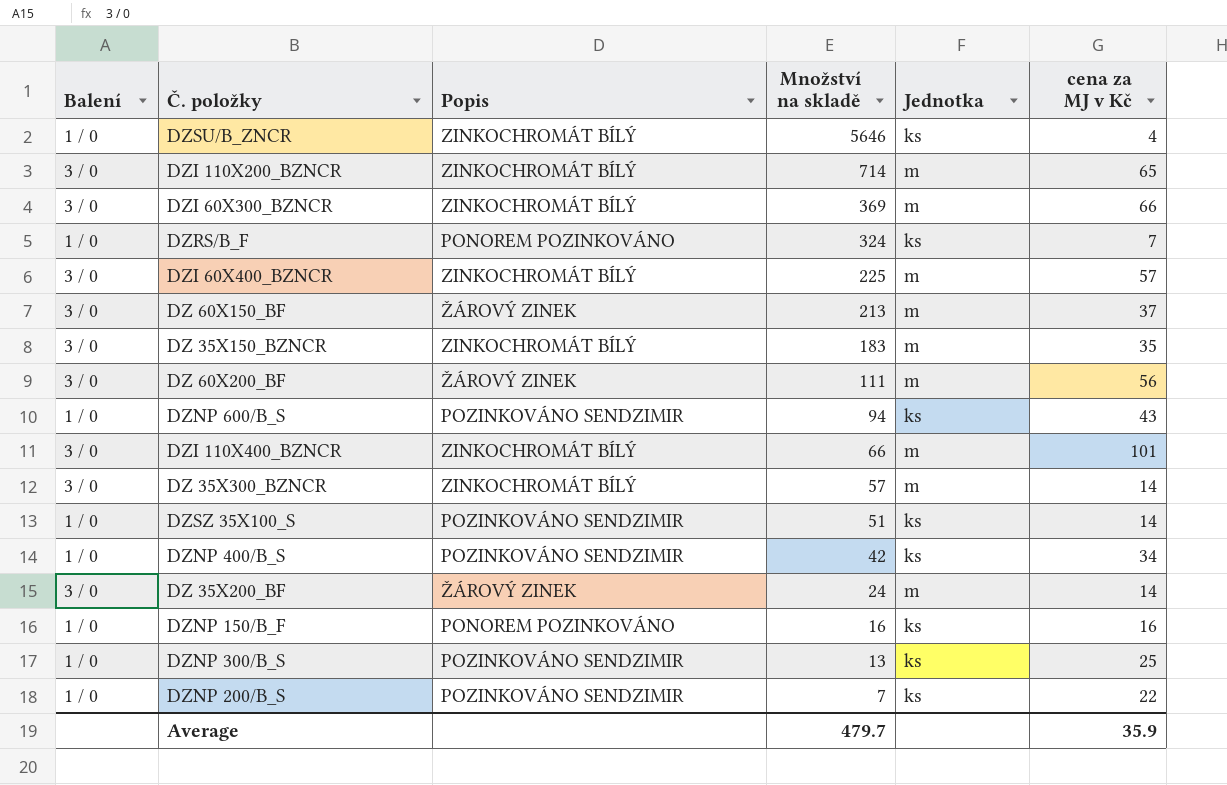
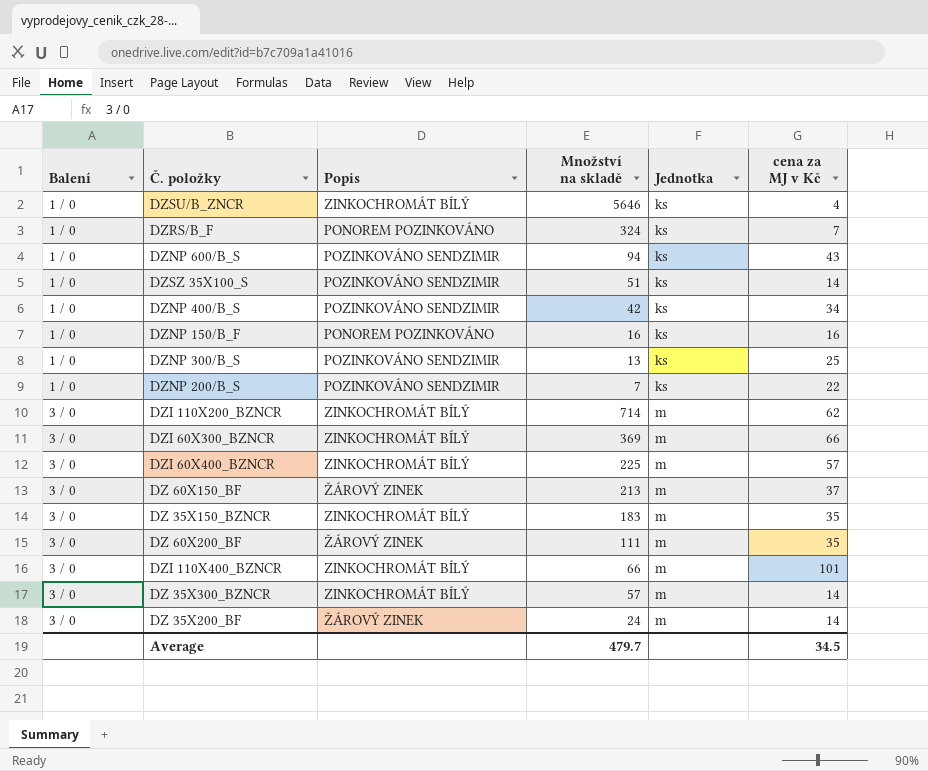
row order: Množství na skladě descending -> Balení ascending
DZI 110X200_BZNCR | cena za MJ v Kč: 65 -> 62
DZ 60X200_BF | cena za MJ v Kč: 56 -> 35
Average | cena za MJ v Kč: 35.9 -> 34.5

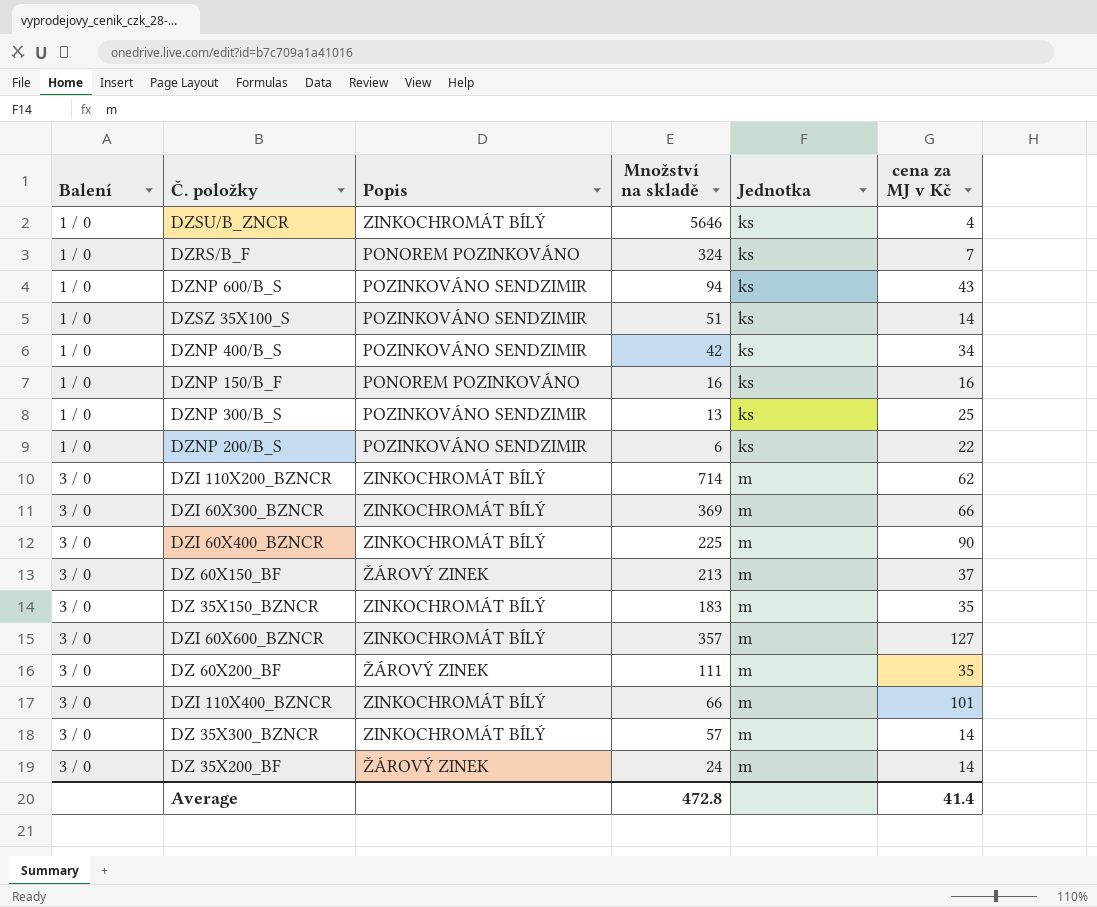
DZNP 200/B_S | Množství na skladě: 7 -> 6
DZI 60X400_BZNCR | cena za MJ v Kč: 57 -> 90
row DZI 60X600_BZNCR: none -> 3 / 0 | ZINKOCHROMÁT BÍLÝ | 357 | m | 127
Average | Množství na skladě: 479.7 -> 472.8
Average | cena za MJ v Kč: 34.5 -> 41.4

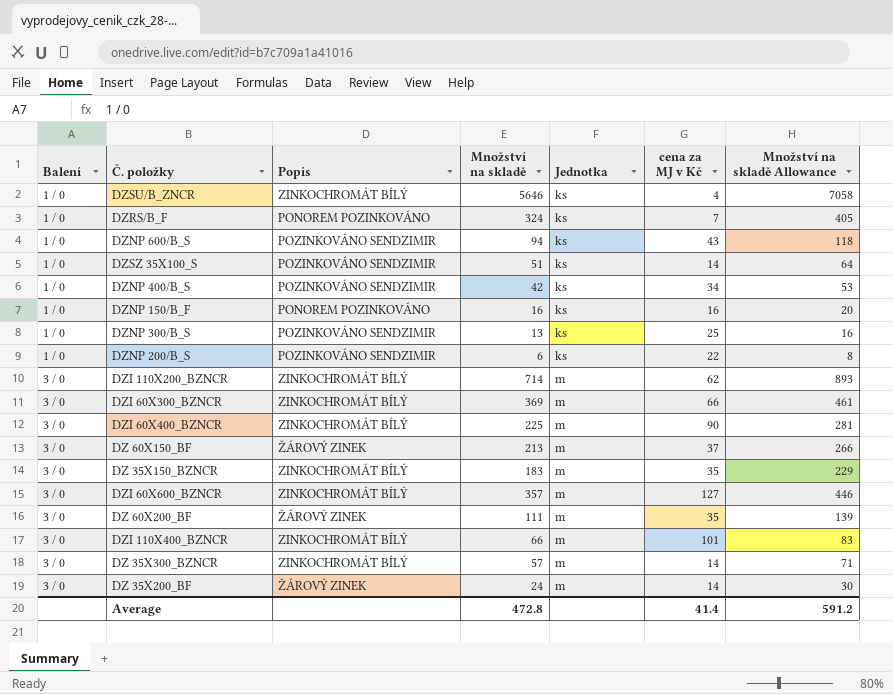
column Množství na skladě Allowance | formula: none -> [Množství na skladě] * 1.25

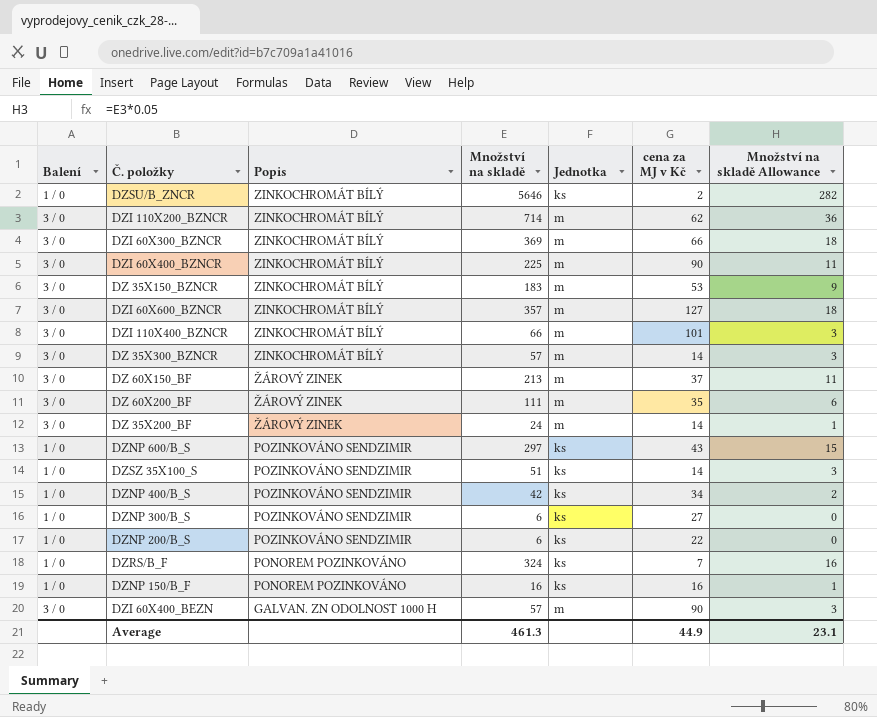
row order: Balení ascending -> Popis descending
column Množství na skladě Allowance | formula: [Množství na skladě] * 1.25 -> [Množství na skladě] * 0.05
DZSU/B_ZNCR | cena za MJ v Kč: 4 -> 2
DZ 35X150_BZNCR | cena za MJ v Kč: 35 -> 53
DZNP 600/B_S | Množství na skladě: 94 -> 297
DZNP 300/B_S | Množství na skladě: 13 -> 6
DZNP 300/B_S | cena za MJ v Kč: 25 -> 27
row DZI 60X400_BEZN: none -> 3 / 0 | GALVAN. ZN ODOLNOST 1000 H | 57 | m | 90 | 3
Average | Množství na skladě: 472.8 -> 461.3
Average | cena za MJ v Kč: 41.4 -> 44.9
Average | Množství na skladě Allowance: 591.2 -> 23.1

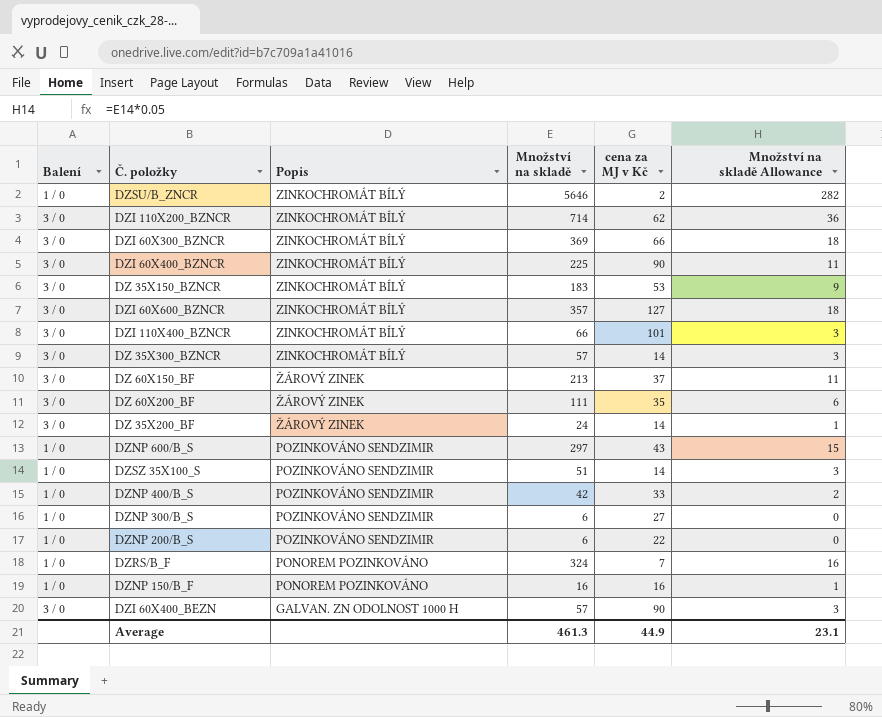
column Jednotka | position: 5 -> none
DZNP 400/B_S | cena za MJ v Kč: 34 -> 33

